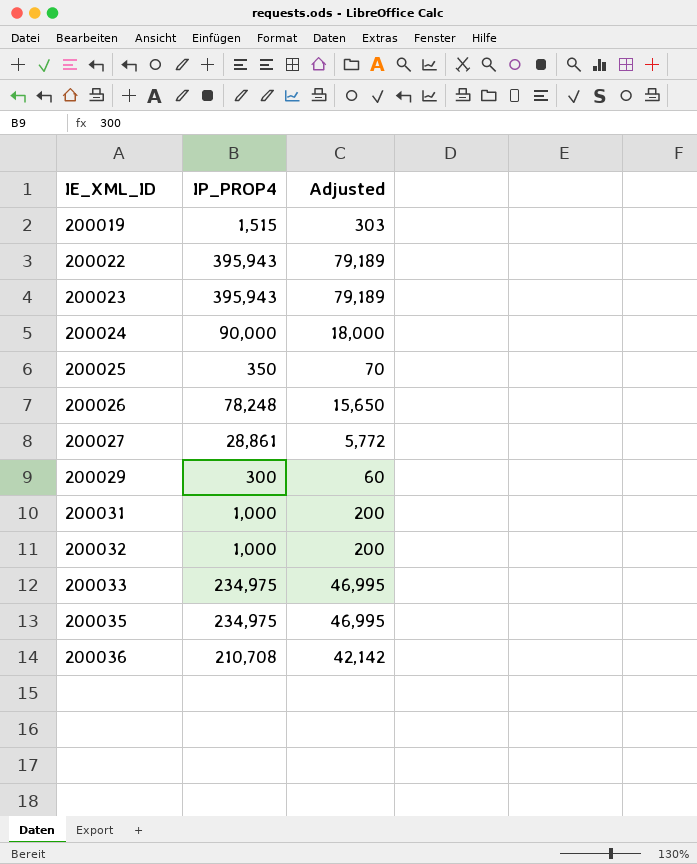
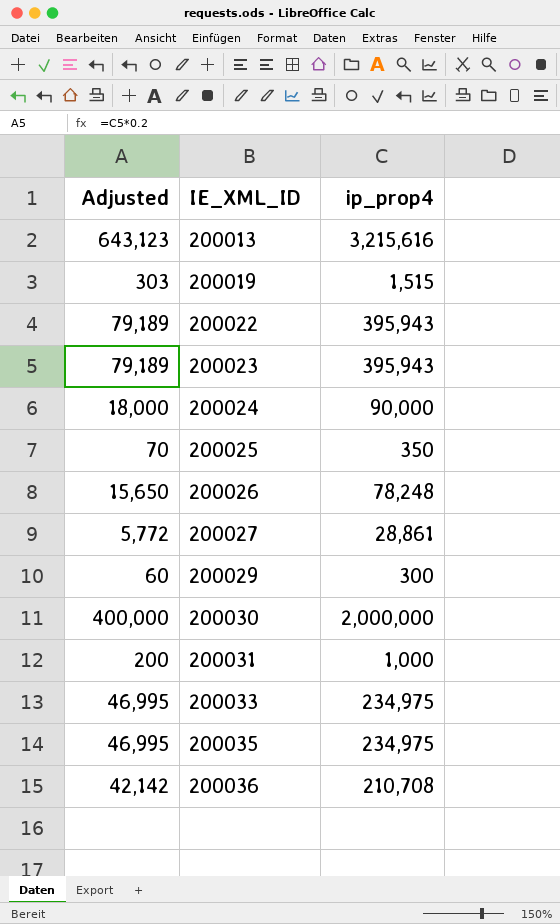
column Adjusted | position: 3 -> 1
column name: IP_PROP4 -> ip_prop4
row 200032: 1,000 | 200 -> none
row 200013: none -> 643,123 | 3,215,616
row 200030: none -> 400,000 | 2,000,000

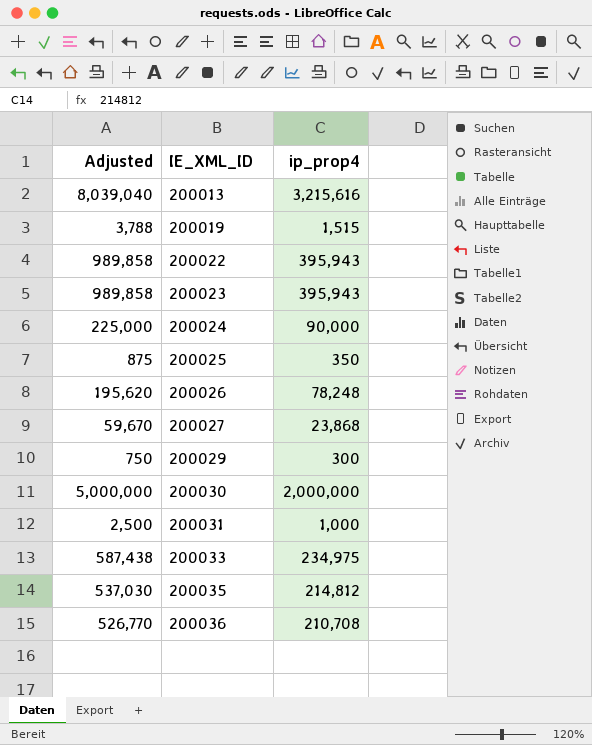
column Adjusted | formula: [ip_prop4] * 0.2 -> [ip_prop4] * 2.5
200027 | ip_prop4: 28,861 -> 23,868
200035 | ip_prop4: 234,975 -> 214,812

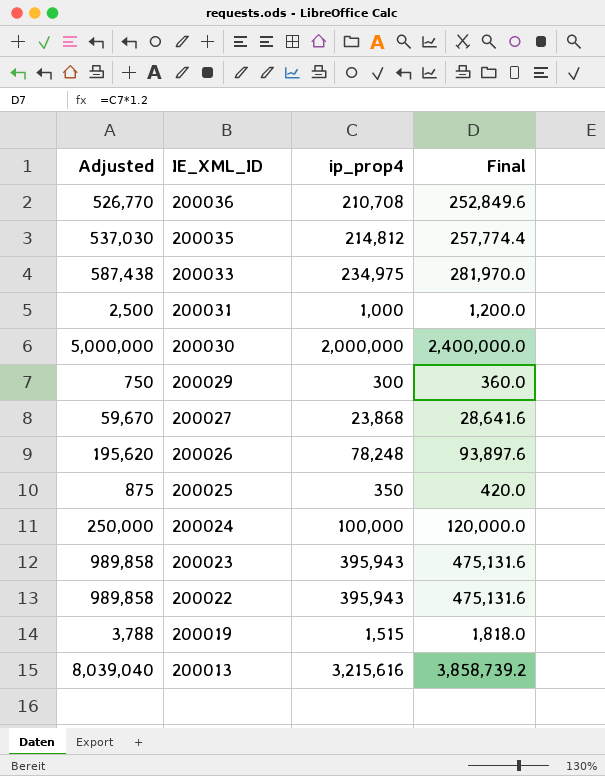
row order: IE_XML_ID ascending -> IE_XML_ID descending
column Final | formula: none -> [ip_prop4] * 1.2
200024 | Adjusted: 225,000 -> 250,000
200024 | ip_prop4: 90,000 -> 100,000

